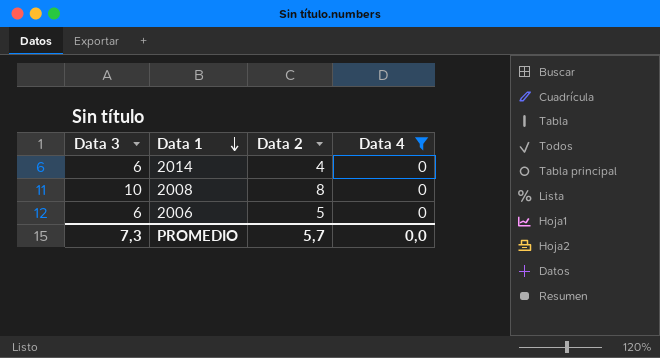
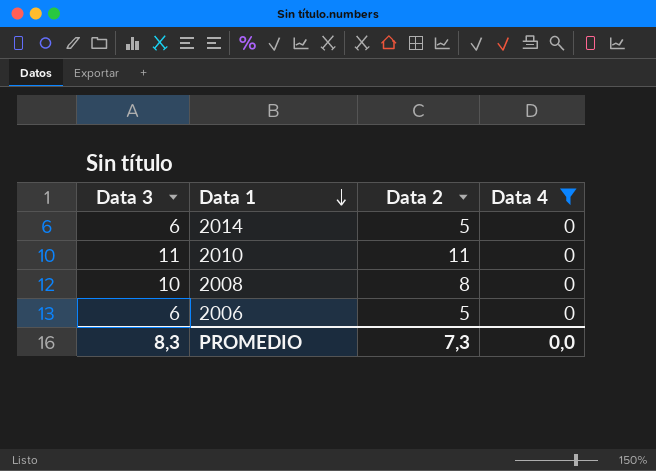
2014 | Data 2: 4 -> 5
row 2010: none -> 11 | 11 | 0
PROMEDIO | Data 3: 7,3 -> 8,3
PROMEDIO | Data 2: 5,7 -> 7,3

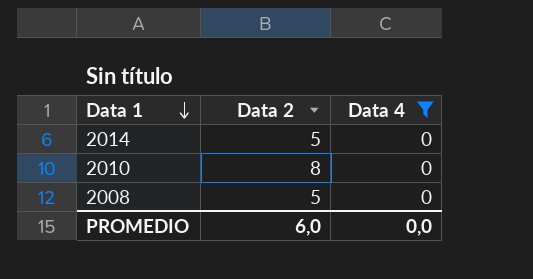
column Data 3 | position: 1 -> none
row 2006: 6 | 5 | 0 -> none
2010 | Data 2: 11 -> 8
2008 | Data 2: 8 -> 5
PROMEDIO | Data 2: 7,3 -> 6,0

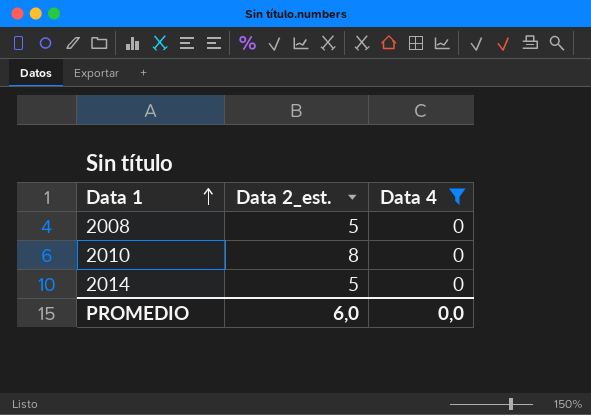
row order: Data 1 descending -> Data 1 ascending
column name: Data 2 -> Data 2_est.

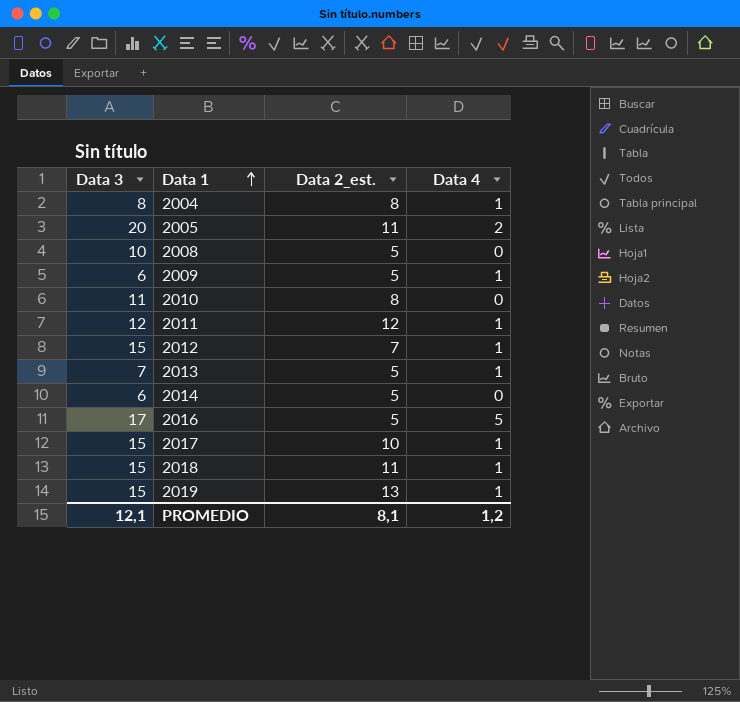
filter: Data 4 = 0 -> none
column Data 3 | position: none -> 1
PROMEDIO | Data 2_est.: 6,0 -> 8,1
PROMEDIO | Data 4: 0,0 -> 1,2

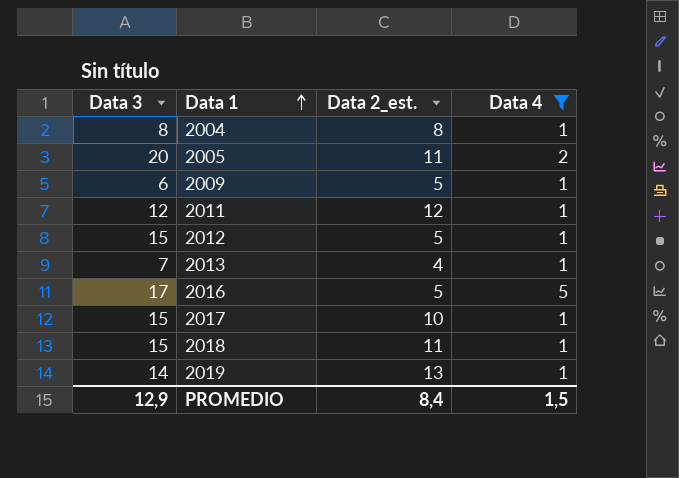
filter: none -> Data 4 != 0
2012 | Data 2_est.: 7 -> 5
2013 | Data 2_est.: 5 -> 4
2019 | Data 3: 15 -> 14
PROMEDIO | Data 3: 12,1 -> 12,9
PROMEDIO | Data 2_est.: 8,1 -> 8,4
PROMEDIO | Data 4: 1,2 -> 1,5

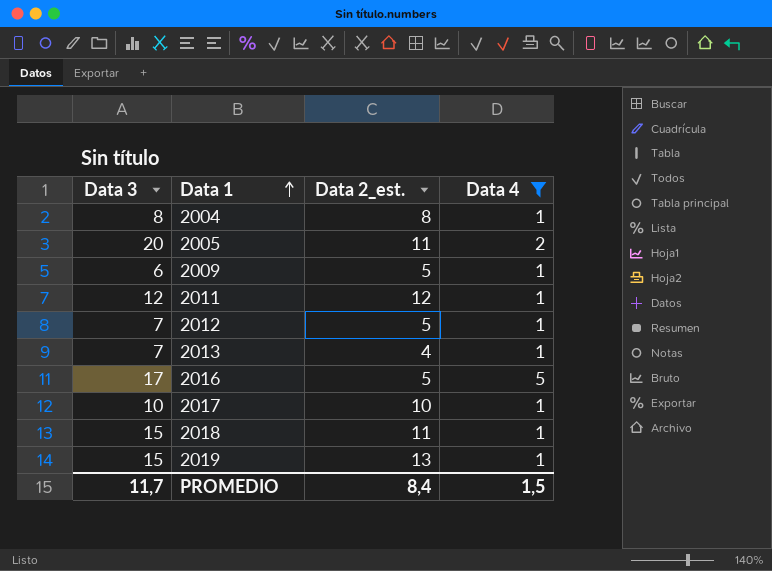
2012 | Data 3: 15 -> 7
2017 | Data 3: 15 -> 10
2019 | Data 3: 14 -> 15
PROMEDIO | Data 3: 12,9 -> 11,7

